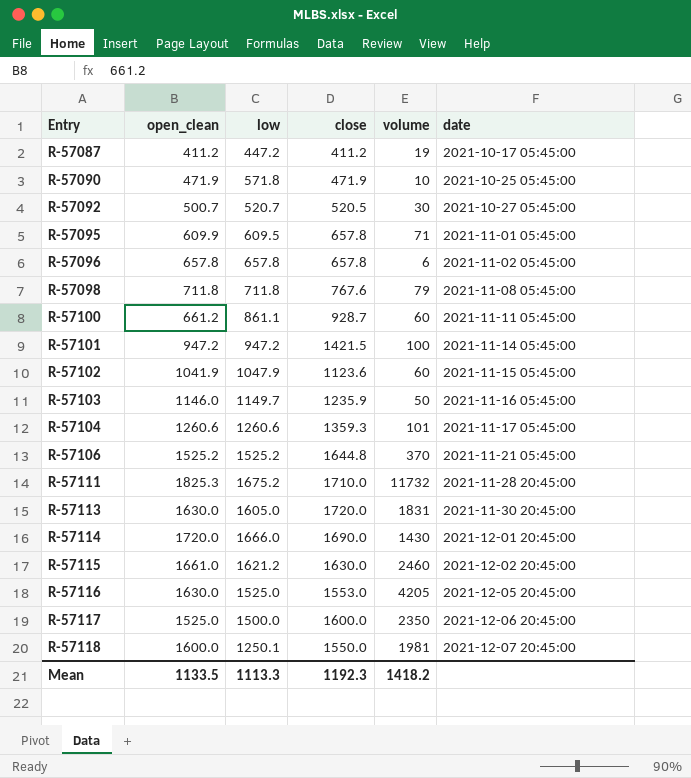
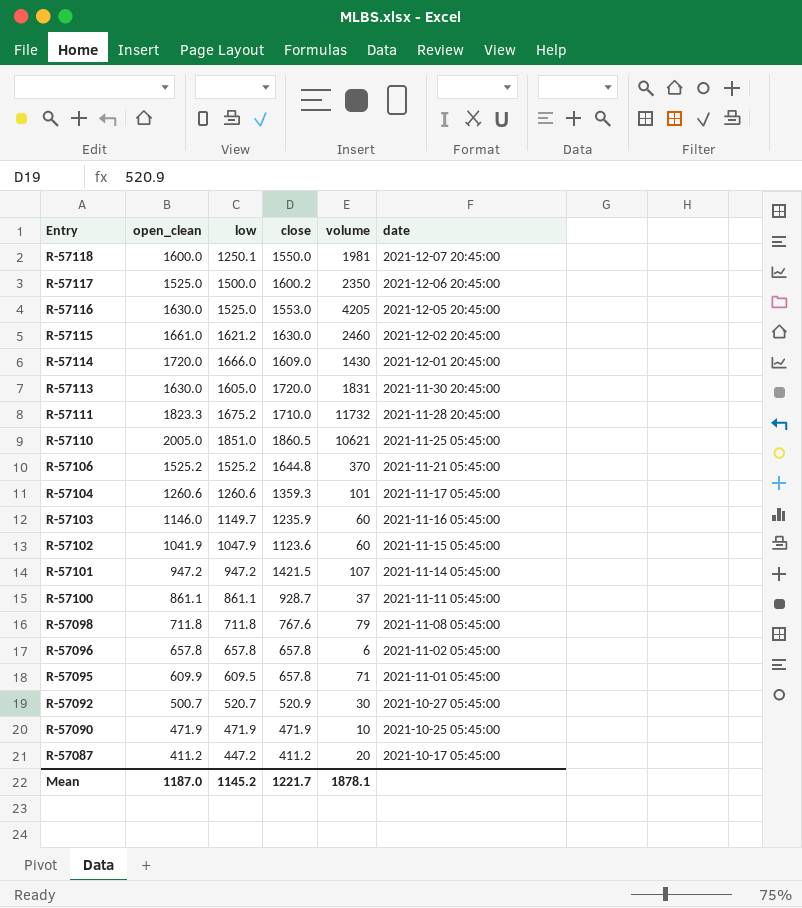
row order: Entry ascending -> Entry descending
R-57117 | close: 1600.0 -> 1600.2
R-57114 | close: 1690.0 -> 1609.0
R-57111 | open_clean: 1825.3 -> 1823.3
row R-57110: none -> 2005.0 | 1851.0 | 1860.5 | 10621 | 2021-11-25 05:45:00
R-57103 | volume: 50 -> 60
R-57101 | volume: 100 -> 107
R-57100 | open_clean: 661.2 -> 861.1
R-57100 | volume: 60 -> 37
R-57092 | close: 520.5 -> 520.9
R-57090 | low: 571.8 -> 471.9
R-57087 | volume: 19 -> 20
Mean | open_clean: 1133.5 -> 1187.0
Mean | low: 1113.3 -> 1145.2
Mean | close: 1192.3 -> 1221.7
Mean | volume: 1418.2 -> 1878.1

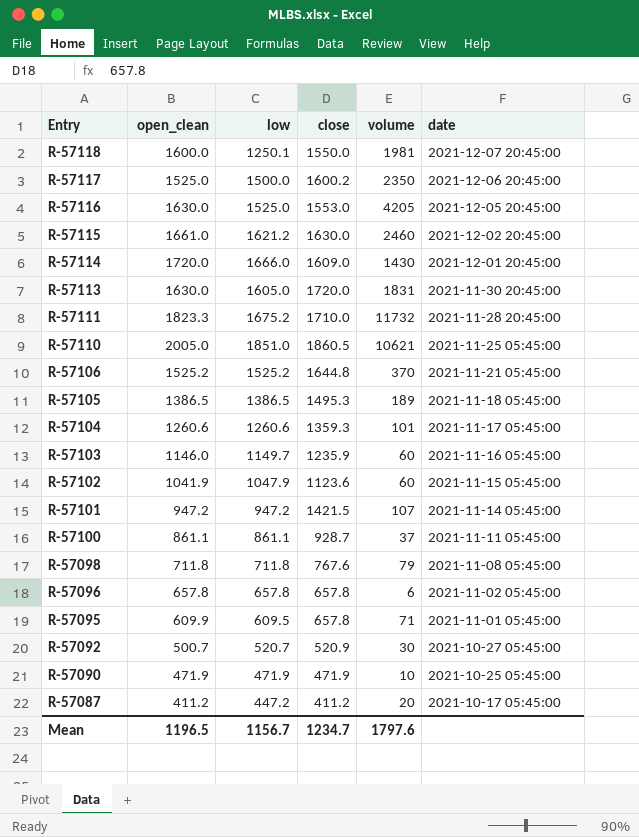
row R-57105: none -> 1386.5 | 1386.5 | 1495.3 | 189 | 2021-11-18 05:45:00
Mean | open_clean: 1187.0 -> 1196.5
Mean | low: 1145.2 -> 1156.7
Mean | close: 1221.7 -> 1234.7
Mean | volume: 1878.1 -> 1797.6

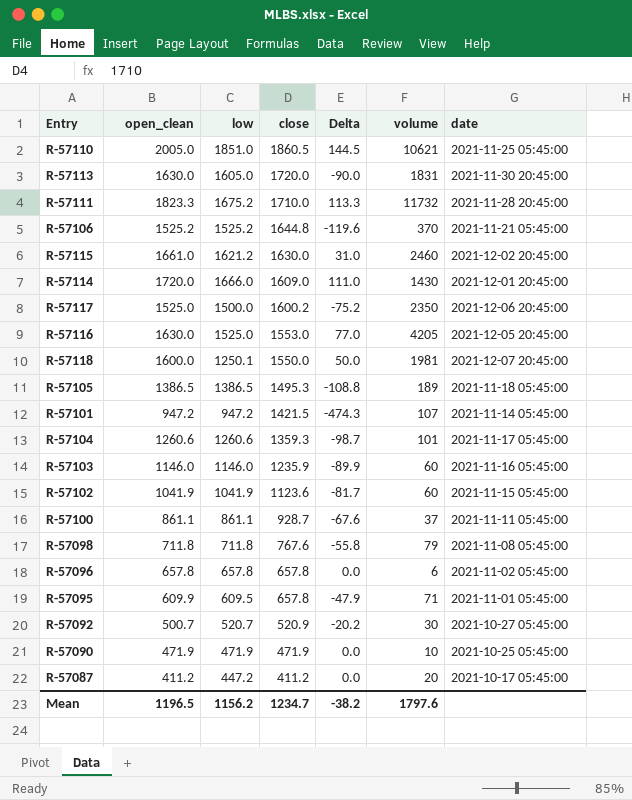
row order: Entry descending -> close descending
column Delta | formula: none -> [open_clean] - [close]
R-57103 | low: 1149.7 -> 1146.0
R-57102 | low: 1047.9 -> 1041.9
Mean | low: 1156.7 -> 1156.2

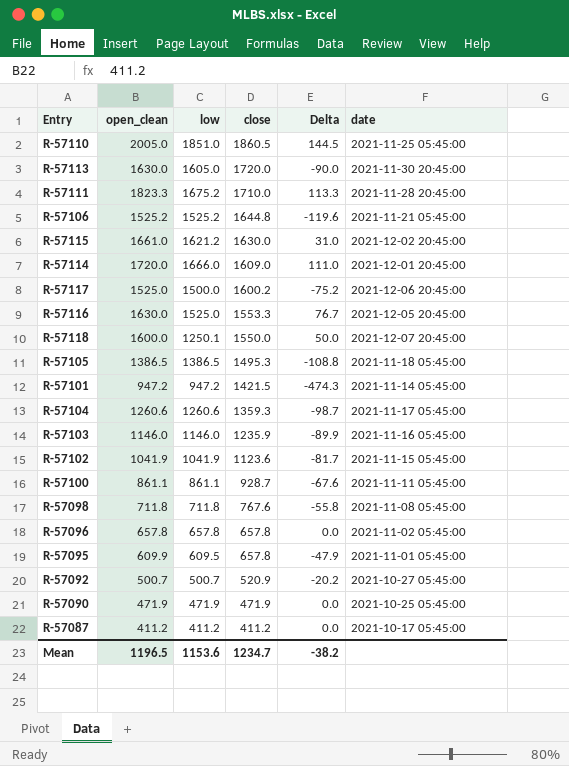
column volume | position: 6 -> none
R-57116 | close: 1553.0 -> 1553.3
R-57116 | Delta: 77.0 -> 76.7
R-57092 | low: 520.7 -> 500.7
R-57087 | low: 447.2 -> 411.2
Mean | low: 1156.2 -> 1153.6

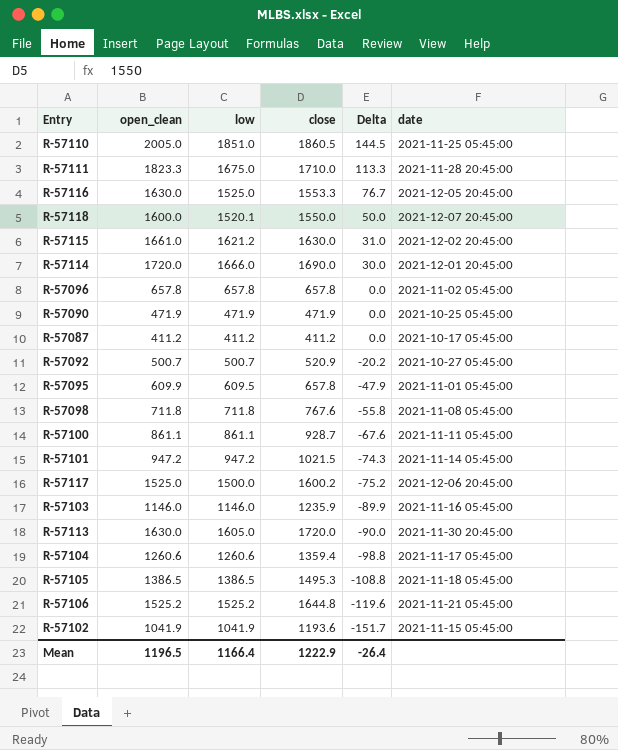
row order: close descending -> Delta descending
R-57111 | low: 1675.2 -> 1675.0
R-57118 | low: 1250.1 -> 1520.1
R-57114 | close: 1609.0 -> 1690.0
R-57114 | Delta: 111.0 -> 30.0
R-57101 | close: 1421.5 -> 1021.5
R-57101 | Delta: -474.3 -> -74.3
R-57104 | close: 1359.3 -> 1359.4
R-57104 | Delta: -98.7 -> -98.8
R-57102 | close: 1123.6 -> 1193.6
R-57102 | Delta: -81.7 -> -151.7
Mean | low: 1153.6 -> 1166.4
Mean | close: 1234.7 -> 1222.9
Mean | Delta: -38.2 -> -26.4

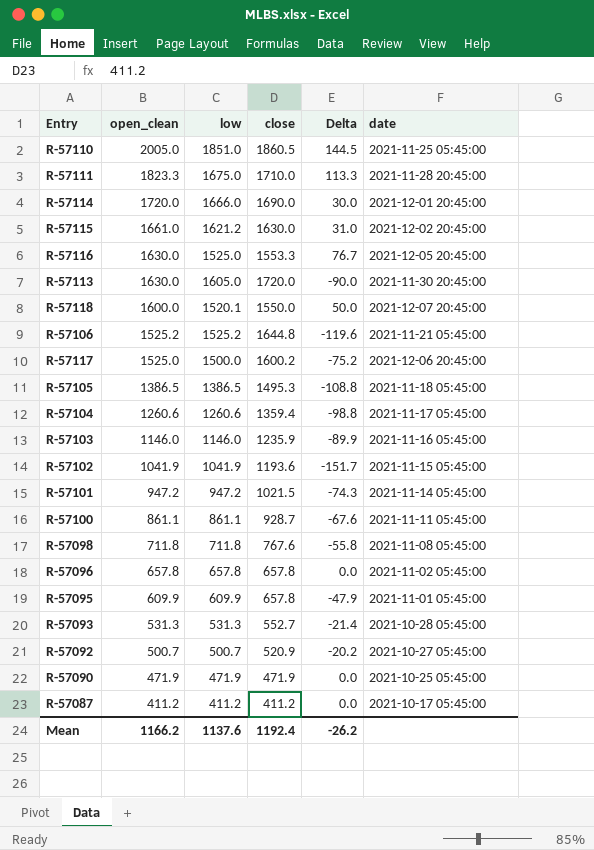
row order: Delta descending -> open_clean descending
R-57095 | low: 609.5 -> 609.9
row R-57093: none -> 531.3 | 531.3 | 552.7 | -21.4 | 2021-10-28 05:45:00
Mean | open_clean: 1196.5 -> 1166.2
Mean | low: 1166.4 -> 1137.6
Mean | close: 1222.9 -> 1192.4
Mean | Delta: -26.4 -> -26.2

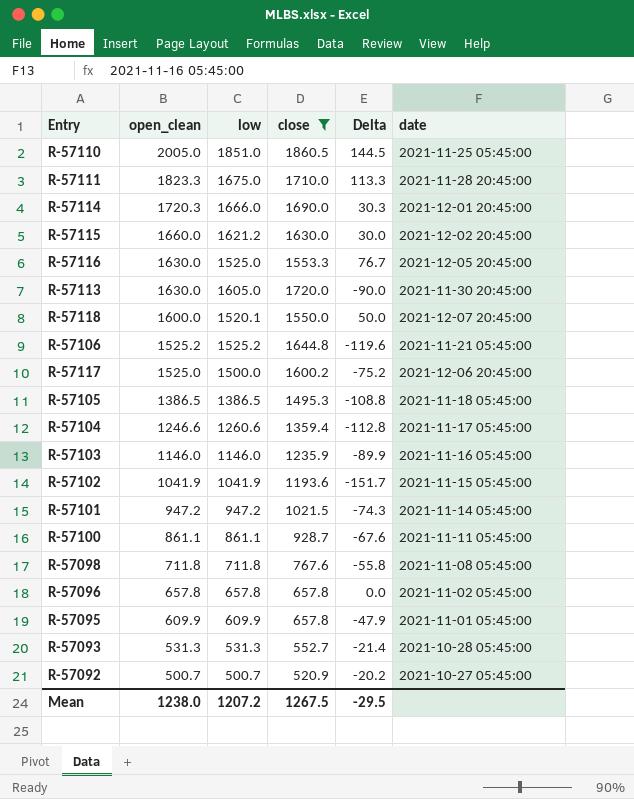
filter: none -> close >= 520.9
R-57114 | open_clean: 1720.0 -> 1720.3
R-57114 | Delta: 30.0 -> 30.3
R-57115 | open_clean: 1661.0 -> 1660.0
R-57115 | Delta: 31.0 -> 30.0
R-57104 | open_clean: 1260.6 -> 1246.6
R-57104 | Delta: -98.8 -> -112.8
Mean | open_clean: 1166.2 -> 1238.0
Mean | low: 1137.6 -> 1207.2
Mean | close: 1192.4 -> 1267.5
Mean | Delta: -26.2 -> -29.5

